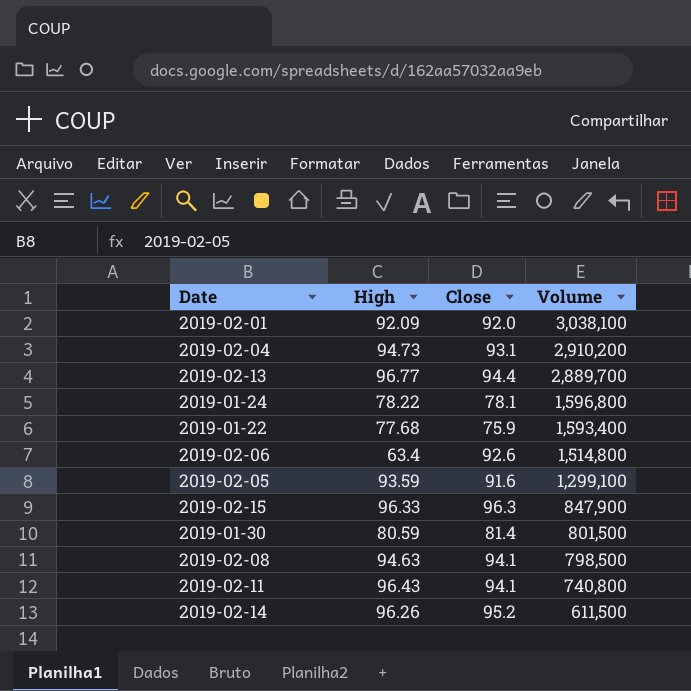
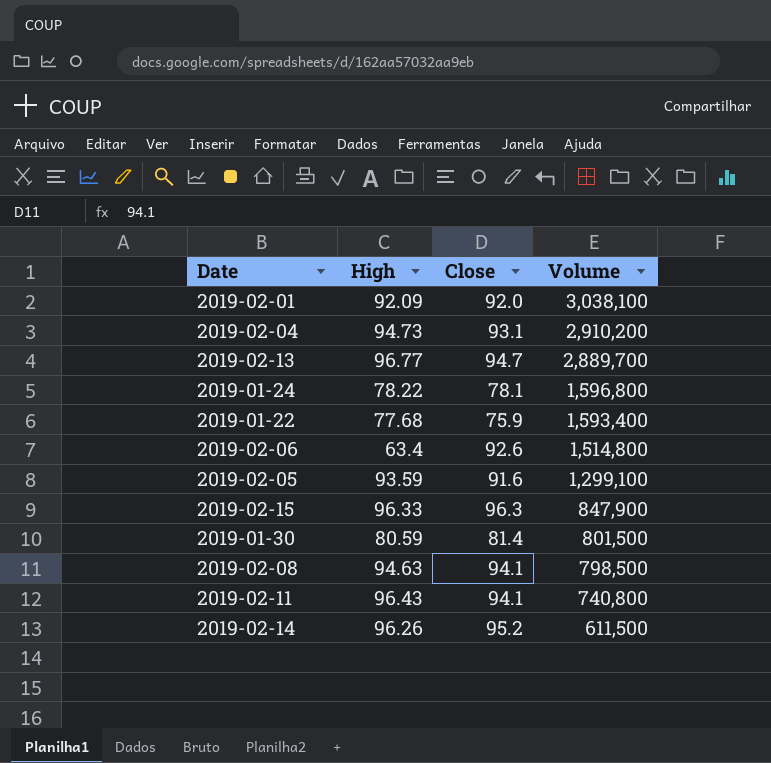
2019-02-13 | Close: 94.4 -> 94.7

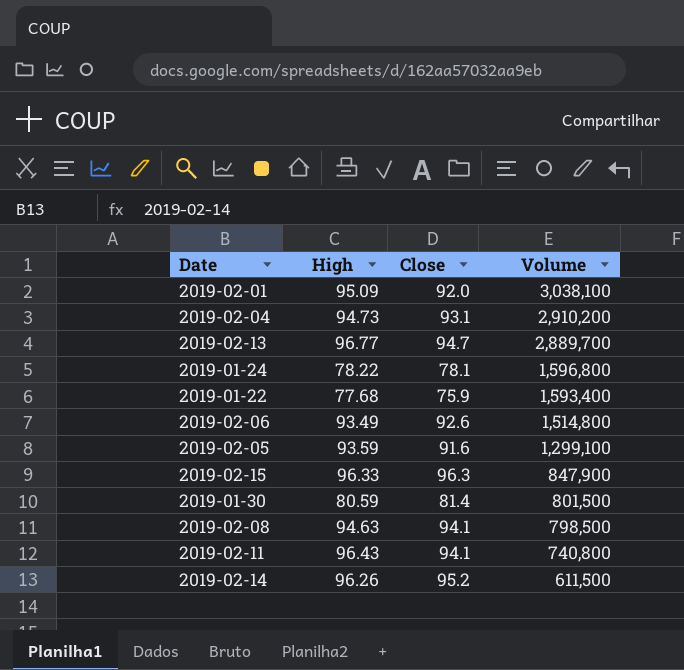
2019-02-01 | High: 92.09 -> 95.09
2019-02-06 | High: 63.4 -> 93.49

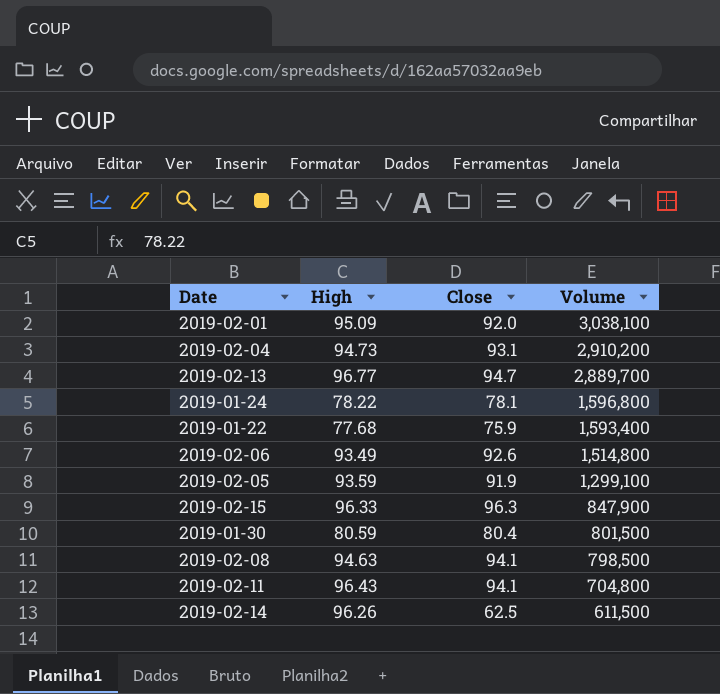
2019-02-05 | Close: 91.6 -> 91.9
2019-01-30 | Close: 81.4 -> 80.4
2019-02-11 | Volume: 740,800 -> 704,800
2019-02-14 | Close: 95.2 -> 62.5

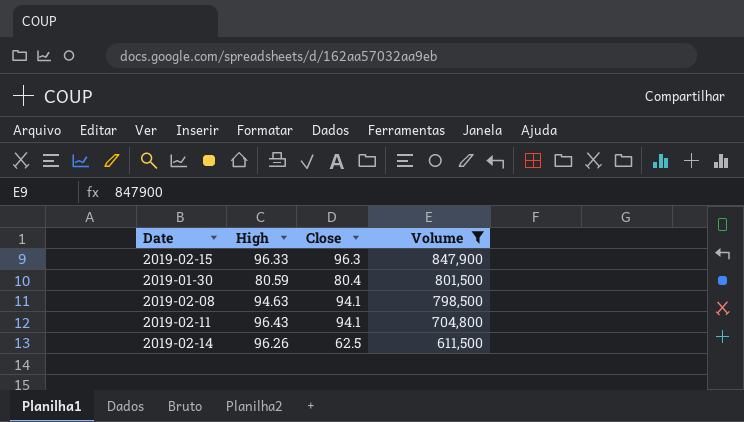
filter: none -> Volume <= 847,900

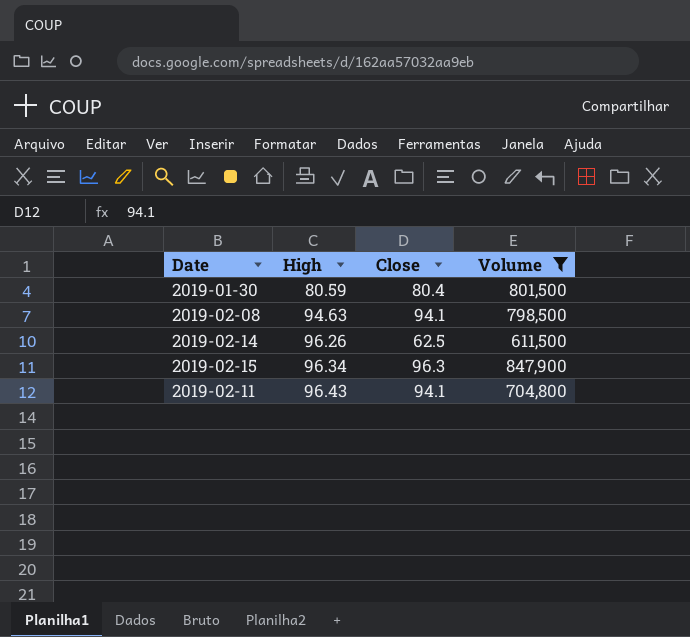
row order: Volume descending -> High ascending
2019-02-15 | High: 96.33 -> 96.34

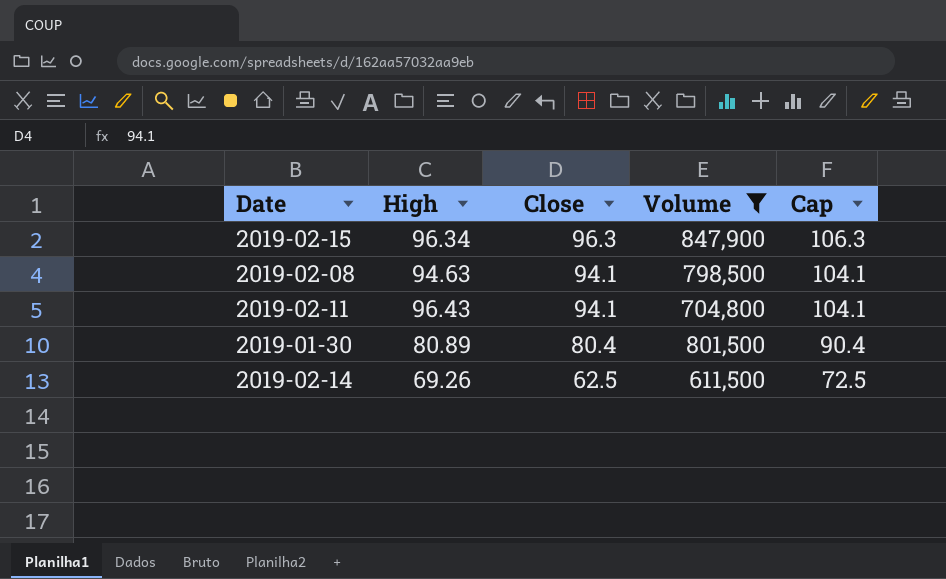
row order: High ascending -> Close descending
column Cap | formula: none -> [Close] + 10
2019-01-30 | High: 80.59 -> 80.89
2019-02-14 | High: 96.26 -> 69.26

